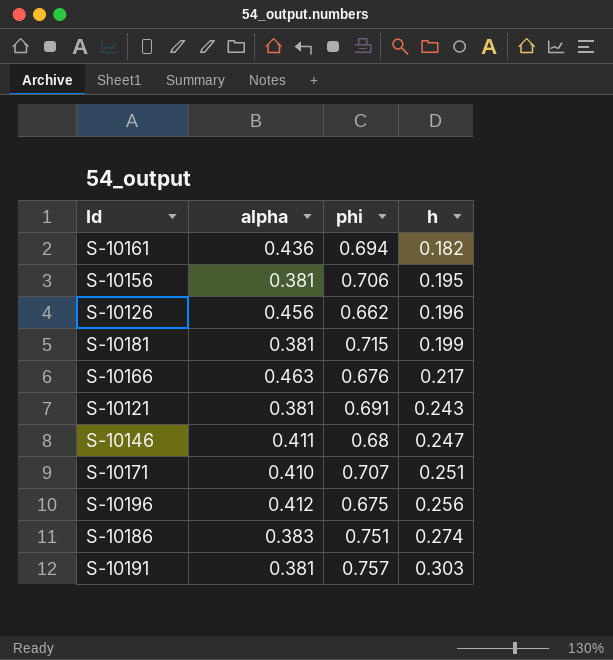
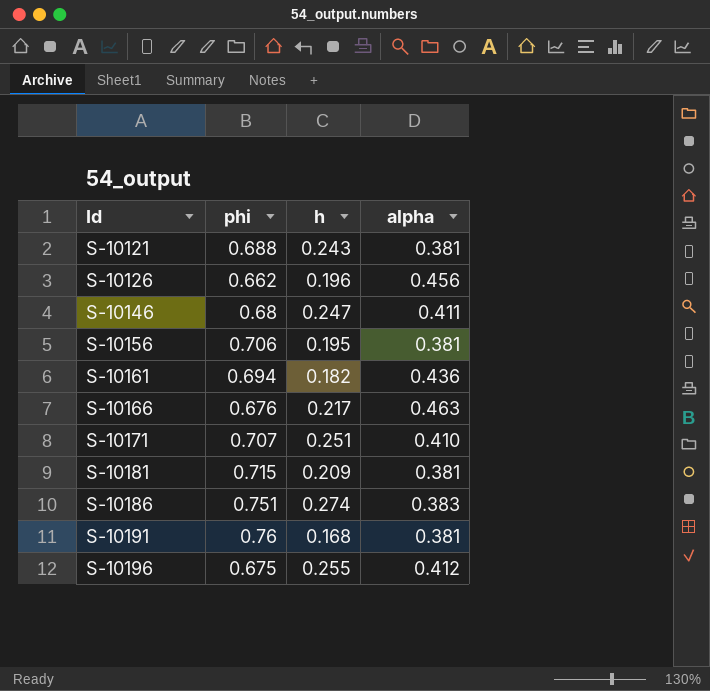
row order: h ascending -> Id ascending
column alpha | position: 2 -> 4
S-10121 | phi: 0.691 -> 0.688
S-10181 | h: 0.199 -> 0.209
S-10191 | phi: 0.757 -> 0.76
S-10191 | h: 0.303 -> 0.168
S-10196 | h: 0.256 -> 0.255

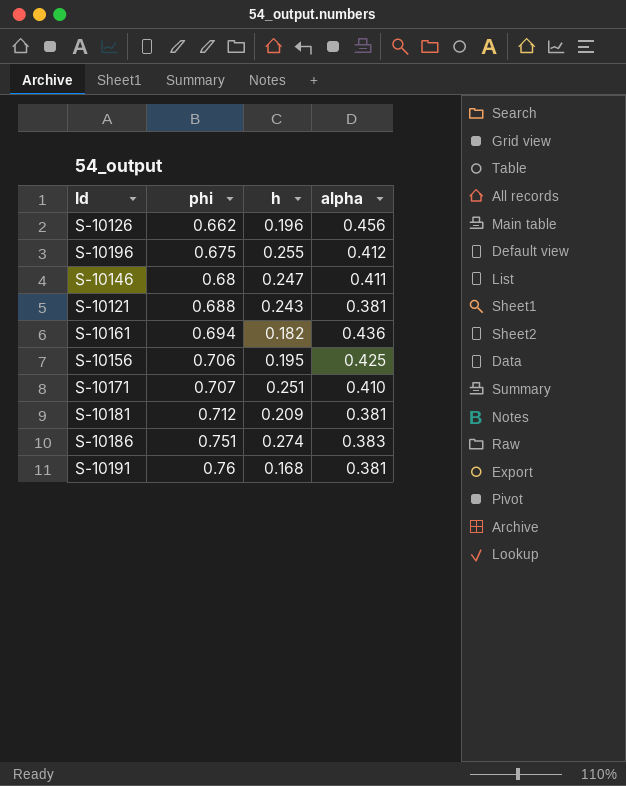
row order: Id ascending -> phi ascending
row S-10166: 0.676 | 0.217 | 0.463 -> none
S-10156 | alpha: 0.381 -> 0.425
S-10181 | phi: 0.715 -> 0.712

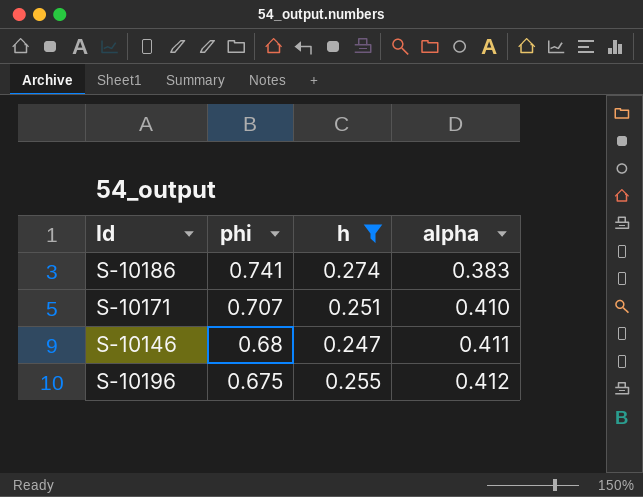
filter: none -> h >= 0.247
row order: phi ascending -> phi descending
S-10186 | phi: 0.751 -> 0.741

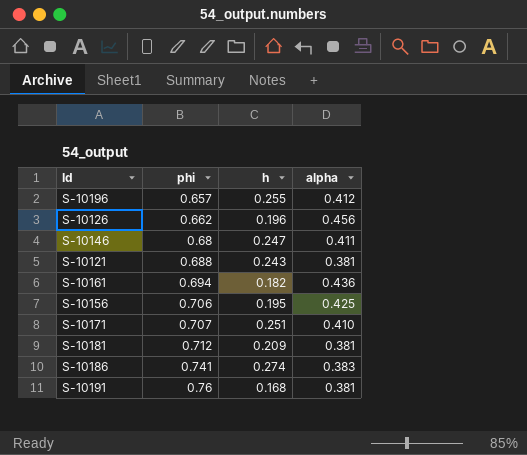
filter: h >= 0.247 -> none
row order: phi descending -> phi ascending
S-10196 | phi: 0.675 -> 0.657

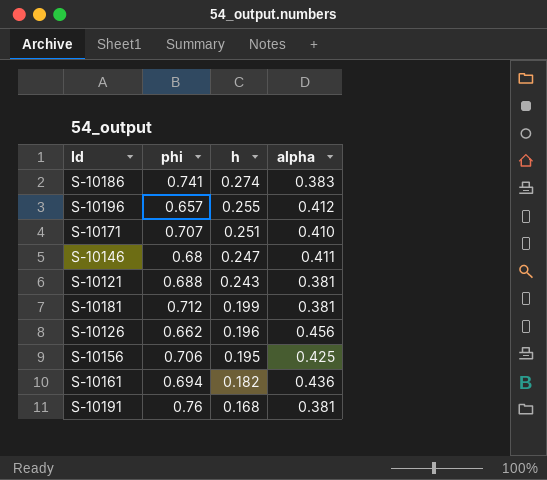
row order: phi ascending -> h descending
S-10181 | h: 0.209 -> 0.199

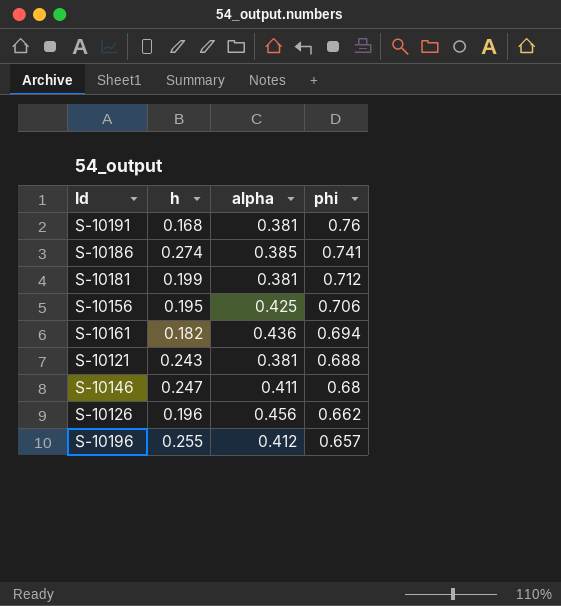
row order: h descending -> phi descending
column phi | position: 2 -> 4
row S-10171: 0.707 | 0.251 | 0.410 -> none
S-10186 | alpha: 0.383 -> 0.385

